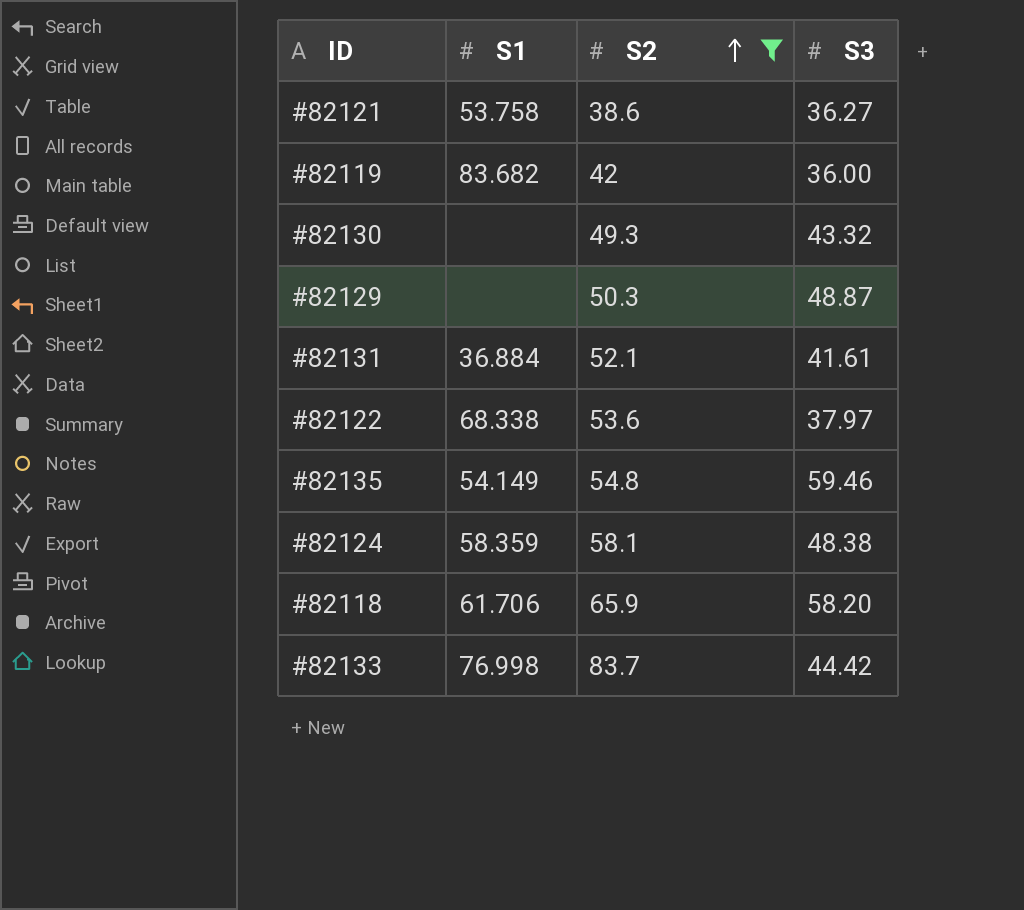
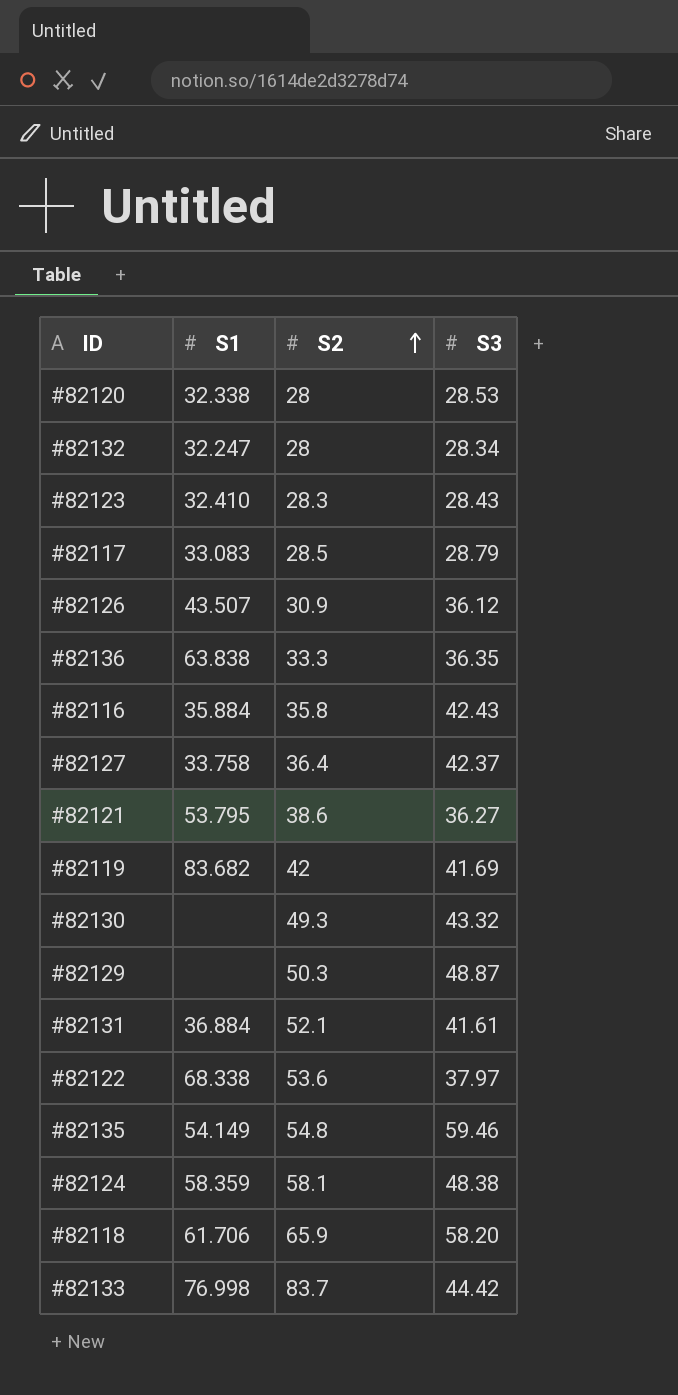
filter: S2 >= 38.6 -> none
#82121 | S1: 53.758 -> 53.795
#82119 | S3: 36.00 -> 41.69

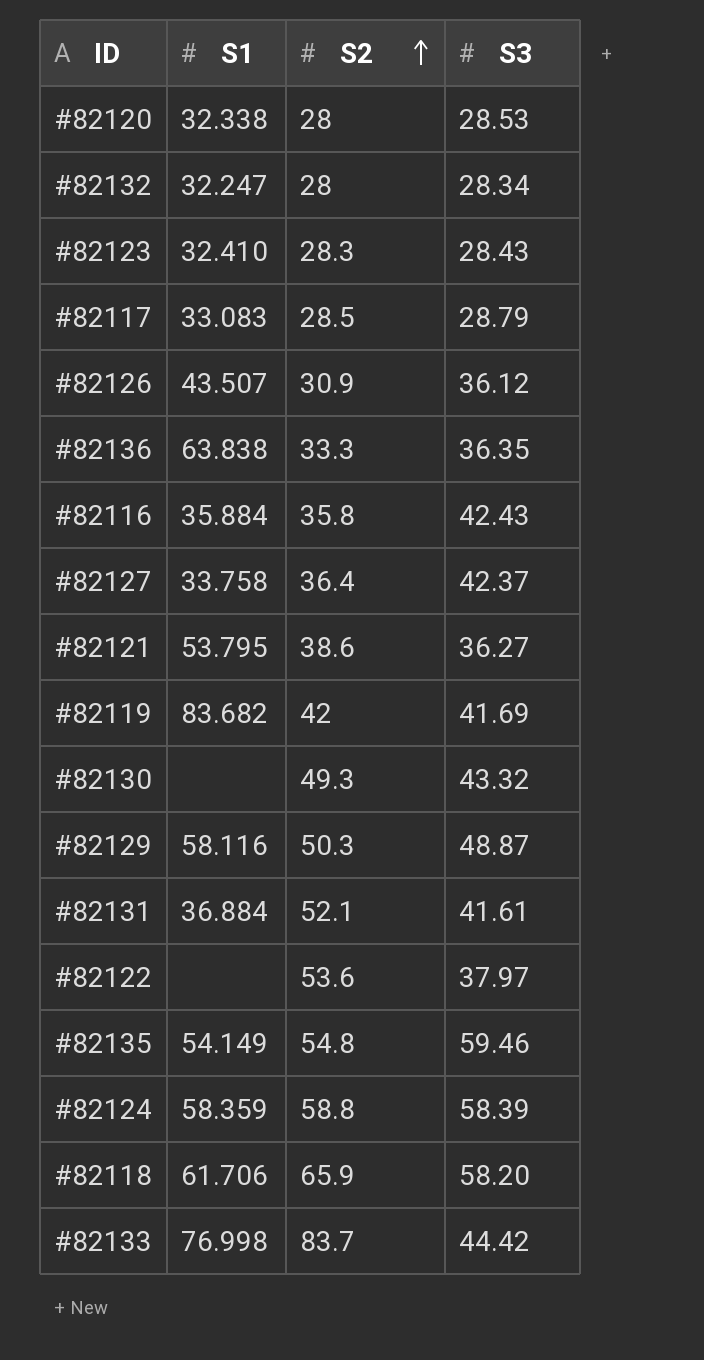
#82129 | S1: none -> 58.116
#82122 | S1: 68.338 -> none
#82124 | S2: 58.1 -> 58.8
#82124 | S3: 48.38 -> 58.39

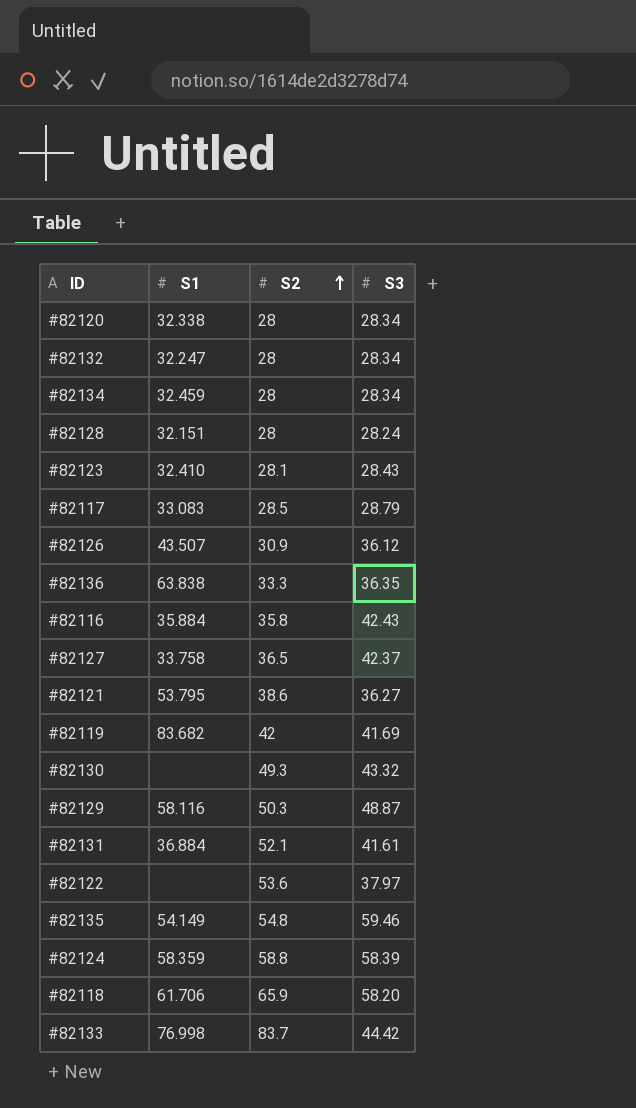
#82120 | S3: 28.53 -> 28.34
row #82134: none -> 32.459 | 28 | 28.34
row #82128: none -> 32.151 | 28 | 28.24
#82123 | S2: 28.3 -> 28.1
#82127 | S2: 36.4 -> 36.5

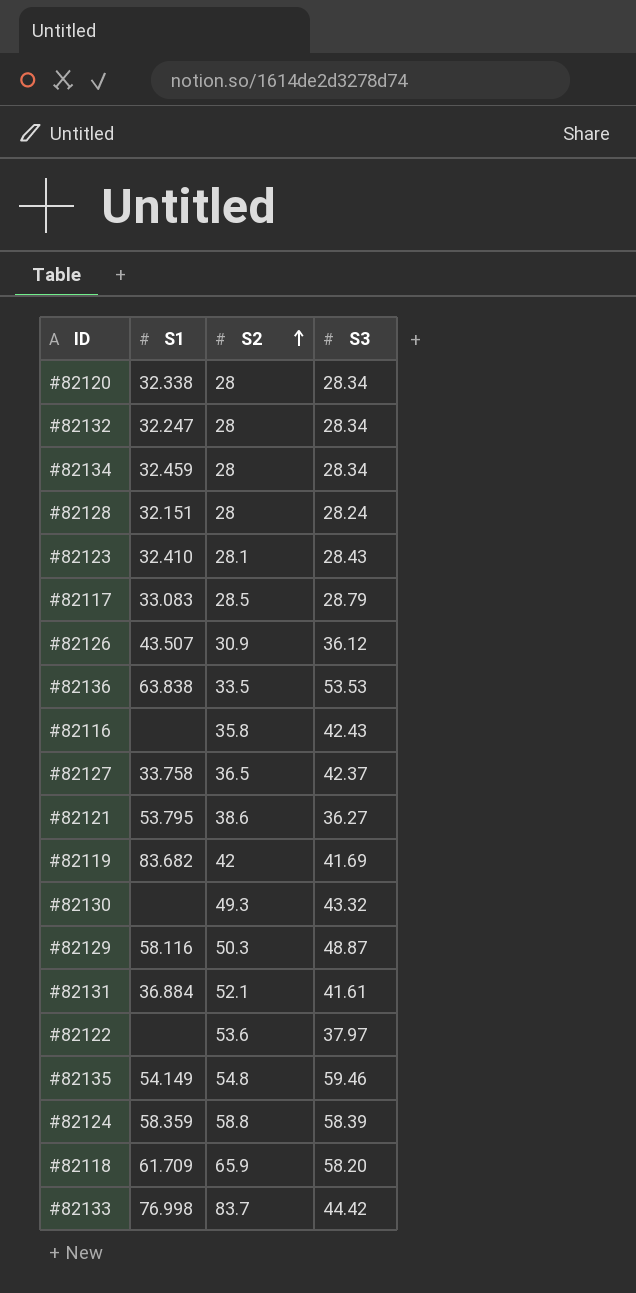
#82136 | S2: 33.3 -> 33.5
#82136 | S3: 36.35 -> 53.53
#82116 | S1: 35.884 -> none
#82118 | S1: 61.706 -> 61.709

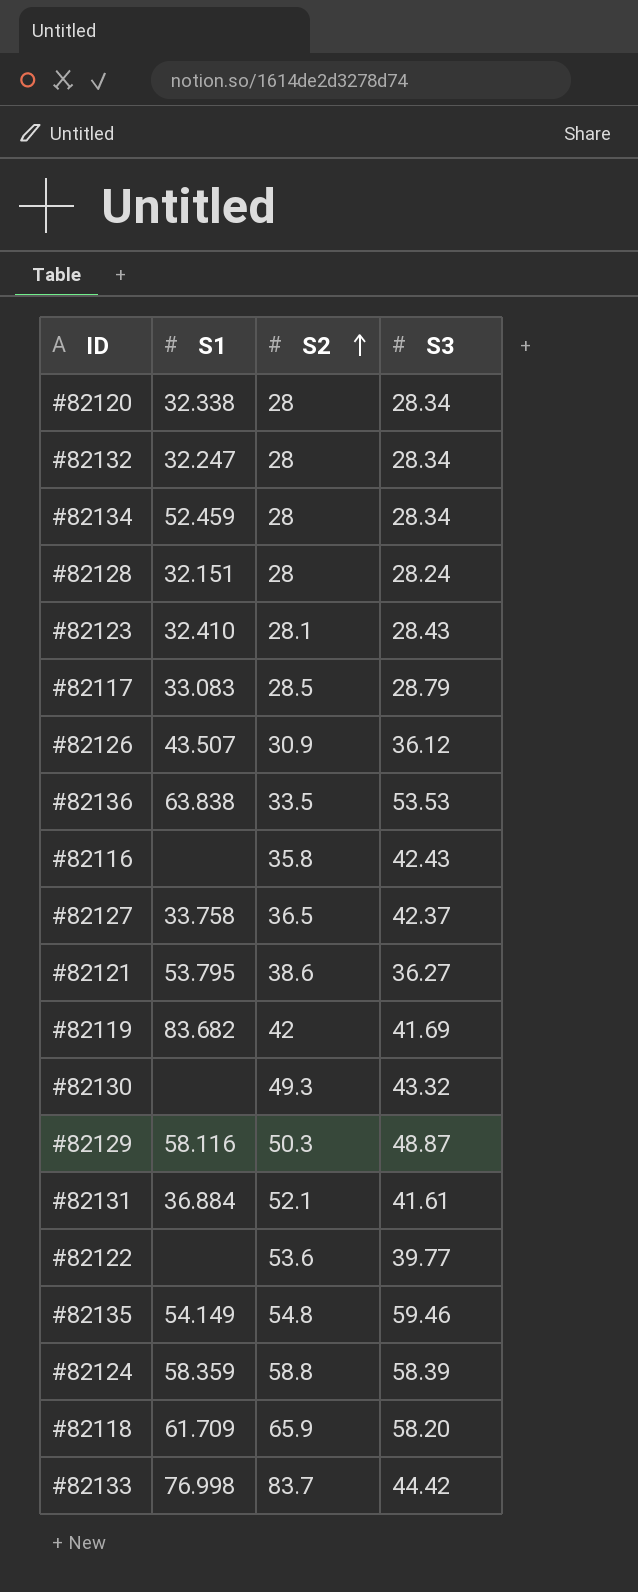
#82134 | S1: 32.459 -> 52.459
#82122 | S3: 37.97 -> 39.77

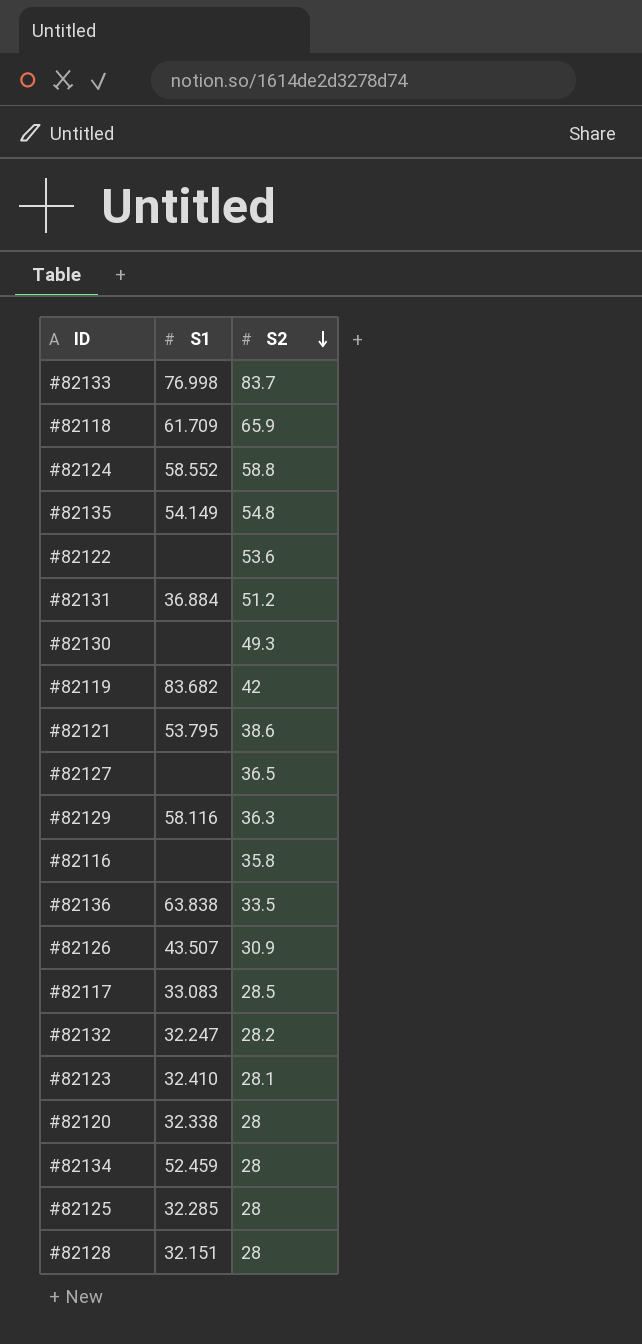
row order: S2 ascending -> S2 descending
column S3 | position: 4 -> none
#82124 | S1: 58.359 -> 58.552
#82131 | S2: 52.1 -> 51.2
#82127 | S1: 33.758 -> none
#82129 | S2: 50.3 -> 36.3
#82132 | S2: 28 -> 28.2
row #82125: none -> 32.285 | 28

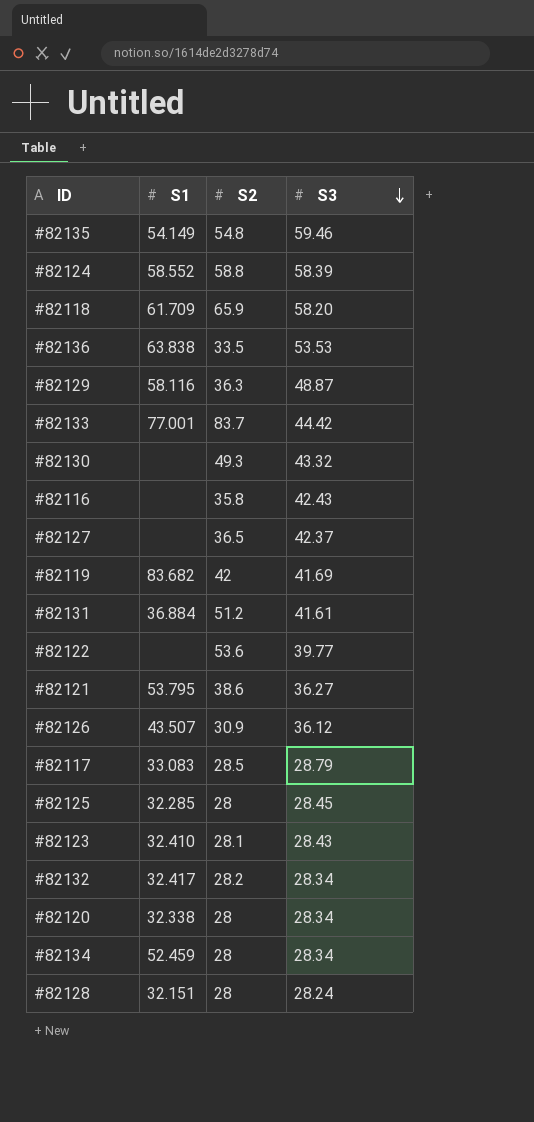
row order: S2 descending -> S3 descending
column S3 | position: none -> 4
#82133 | S1: 76.998 -> 77.001
#82132 | S1: 32.247 -> 32.417

